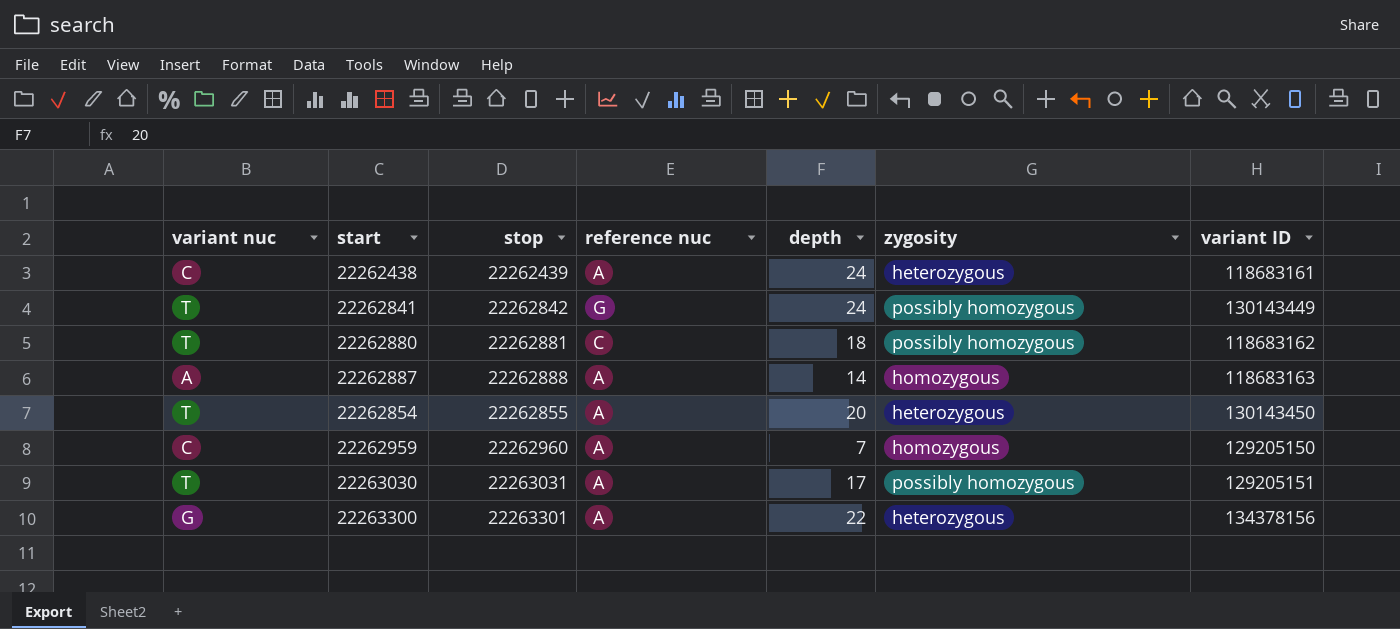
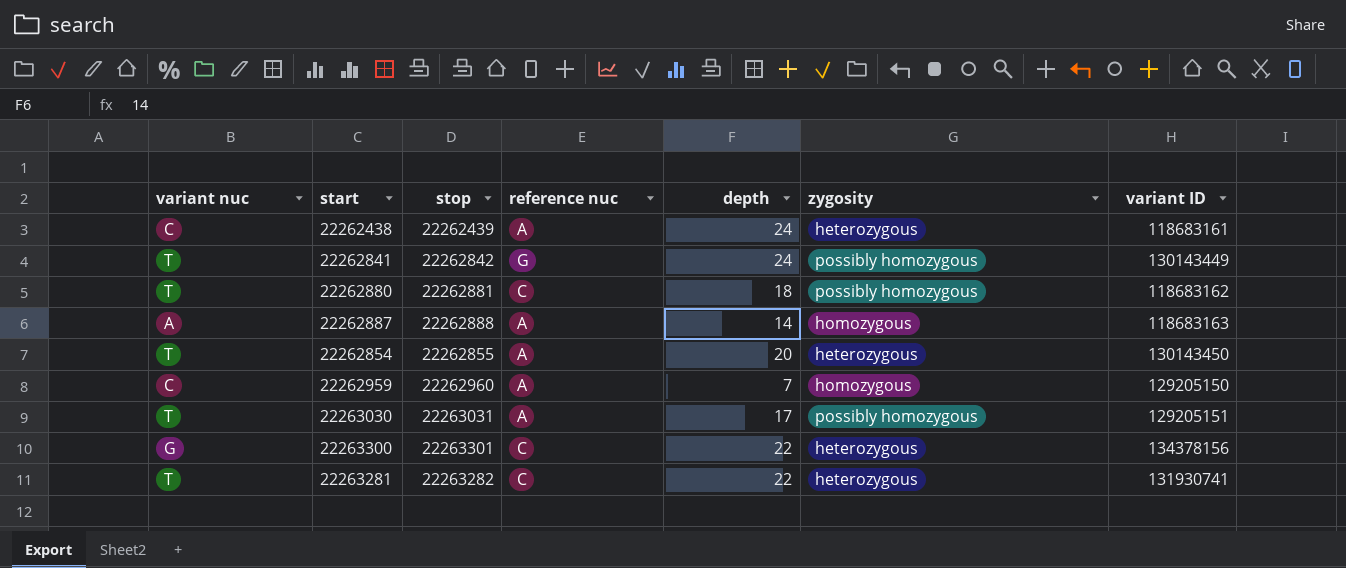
22263300 | reference nuc: A -> C
row 22263281: none -> T | 22263282 | C | 22 | heterozygous | 131930741

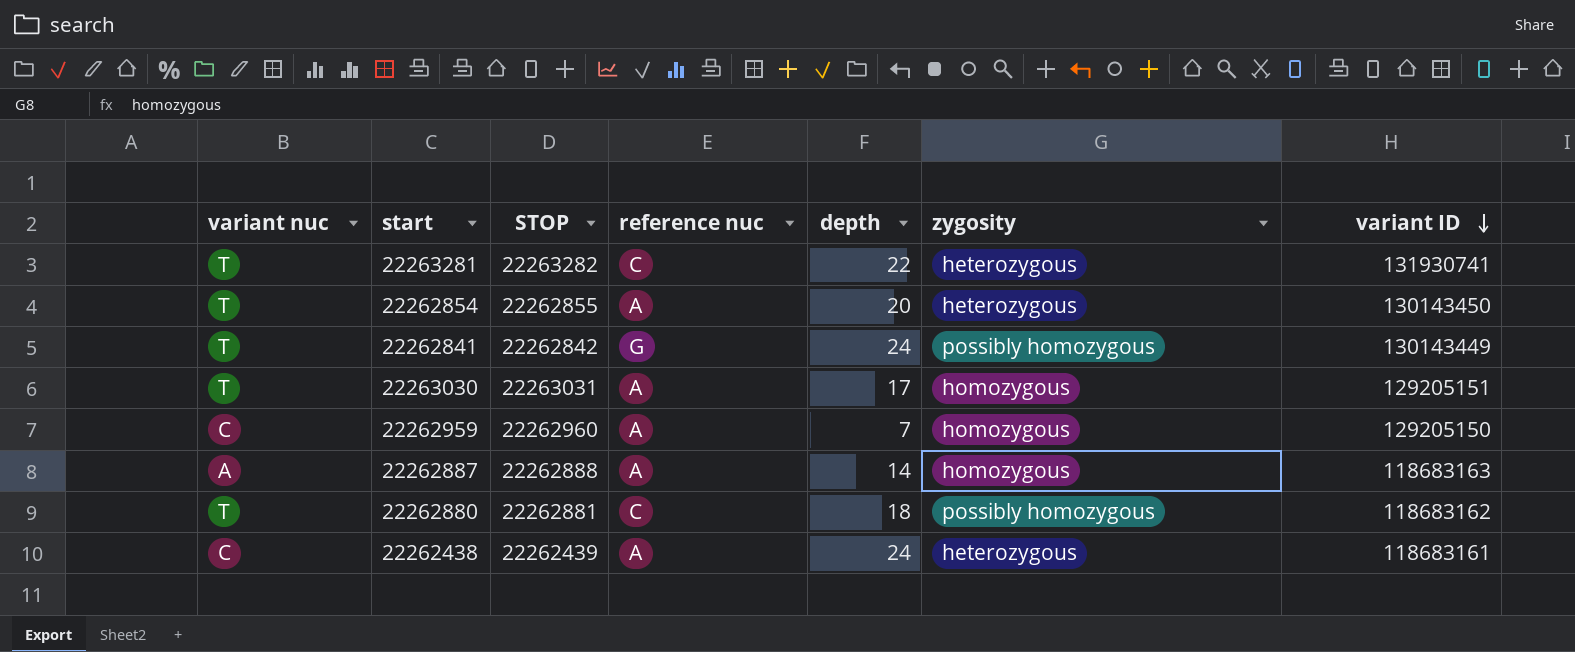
row order: none -> variant ID descending
column name: stop -> STOP
row 22263300: G | 22263301 | C | 22 | heterozygous | 134378156 -> none
22263030 | zygosity: possibly homozygous -> homozygous

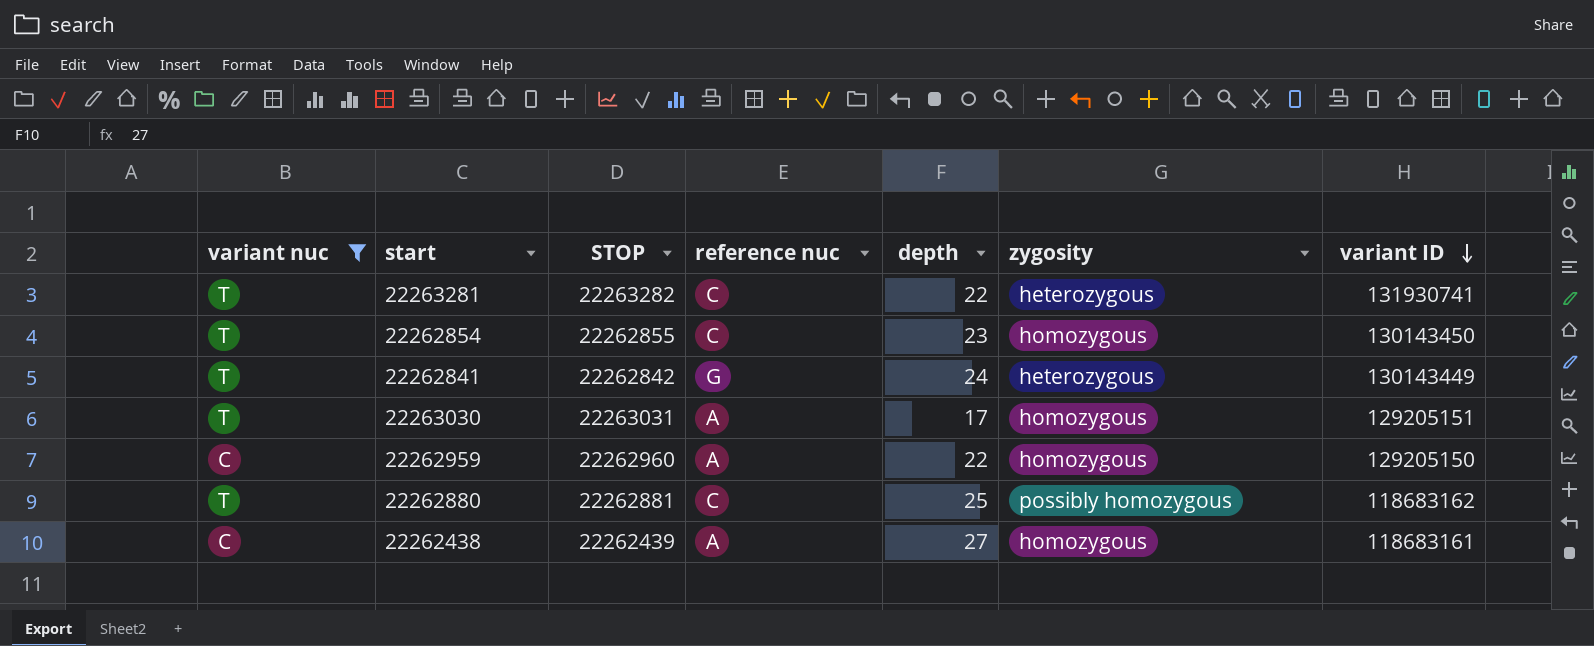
filter: none -> variant nuc != A
22262854 | reference nuc: A -> C
22262854 | depth: 20 -> 23
22262854 | zygosity: heterozygous -> homozygous
22262841 | zygosity: possibly homozygous -> heterozygous
22262959 | depth: 7 -> 22
22262880 | depth: 18 -> 25
22262438 | depth: 24 -> 27
22262438 | zygosity: heterozygous -> homozygous

